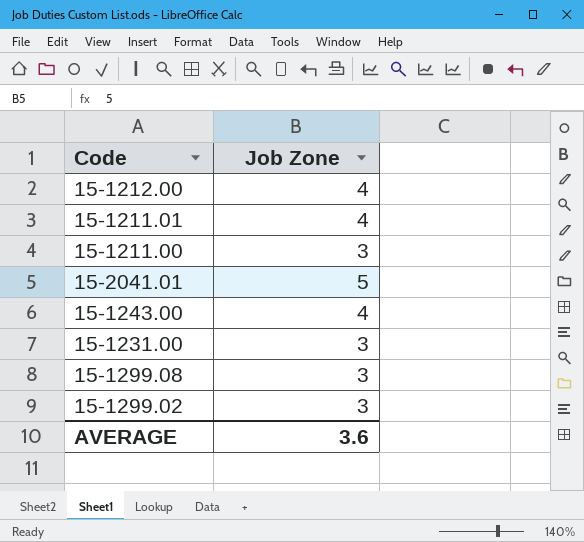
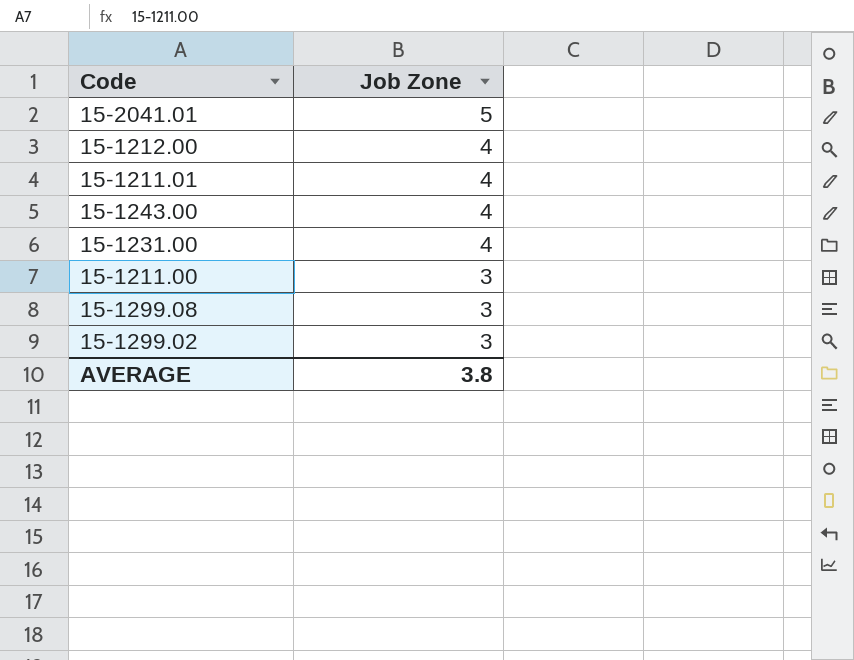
row order: none -> Job Zone descending
15-1231.00 | Job Zone: 3 -> 4
AVERAGE | Job Zone: 3.6 -> 3.8

